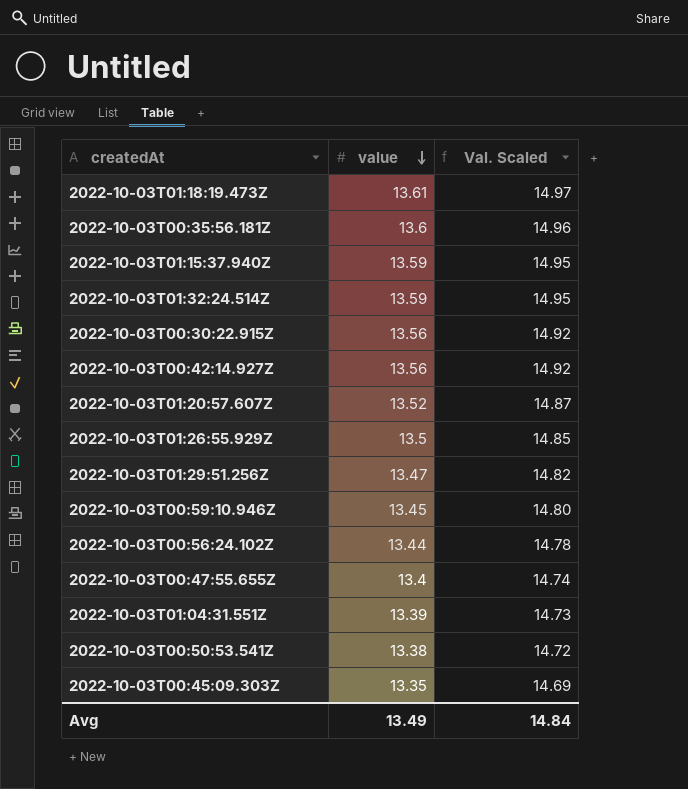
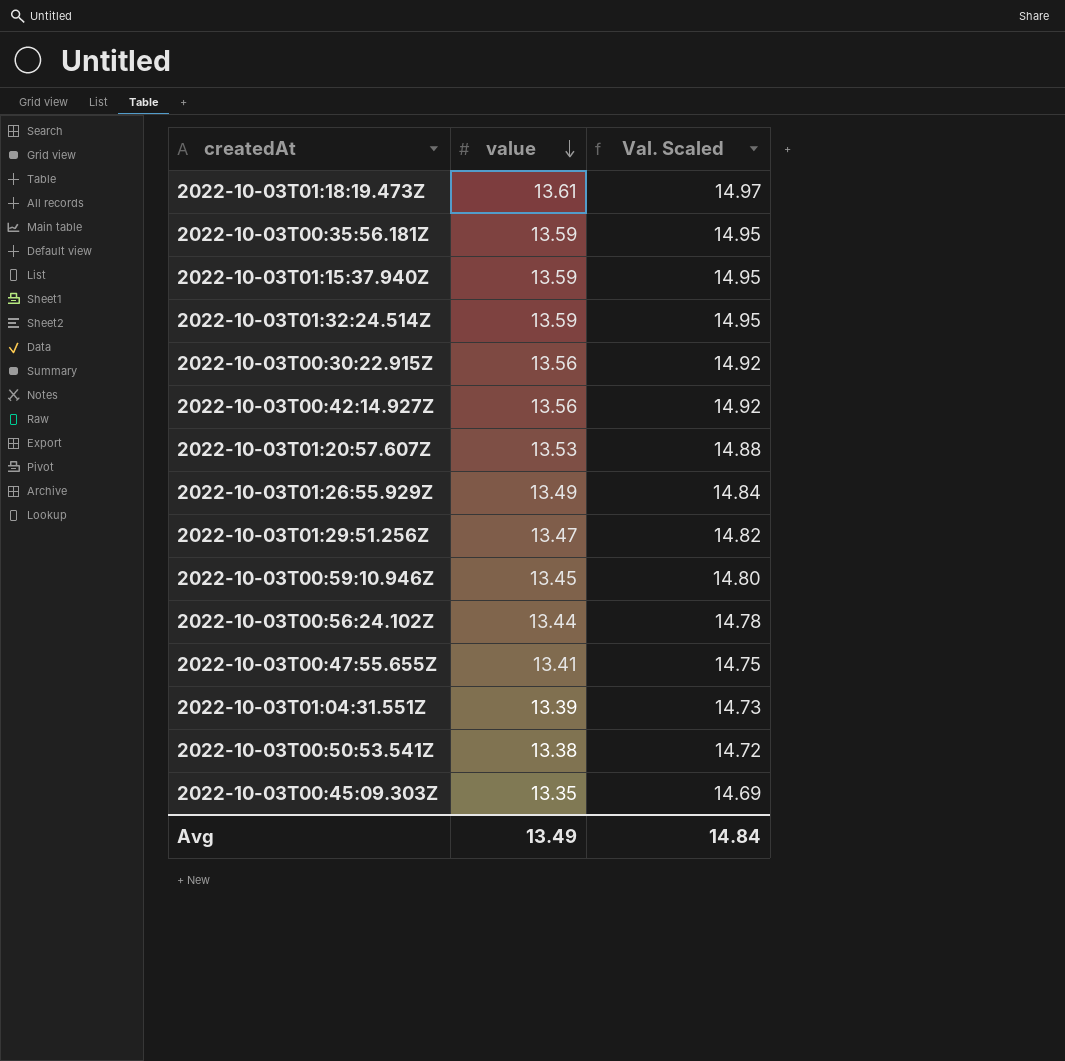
2022-10-03T00:35:56.181Z | value: 13.6 -> 13.59
2022-10-03T00:35:56.181Z | Val. Scaled: 14.96 -> 14.95
2022-10-03T01:20:57.607Z | value: 13.52 -> 13.53
2022-10-03T01:20:57.607Z | Val. Scaled: 14.87 -> 14.88
2022-10-03T01:26:55.929Z | value: 13.5 -> 13.49
2022-10-03T01:26:55.929Z | Val. Scaled: 14.85 -> 14.84
2022-10-03T00:47:55.655Z | value: 13.4 -> 13.41
2022-10-03T00:47:55.655Z | Val. Scaled: 14.74 -> 14.75

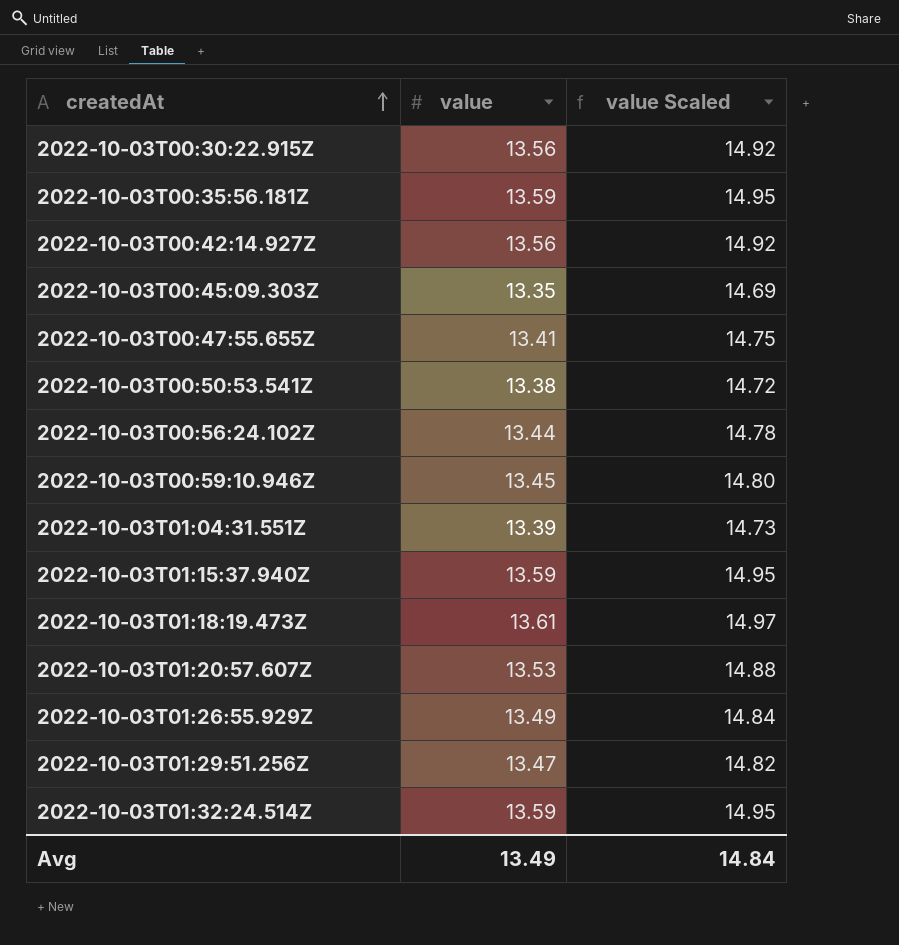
row order: value descending -> createdAt ascending
column name: Val. Scaled -> value Scaled

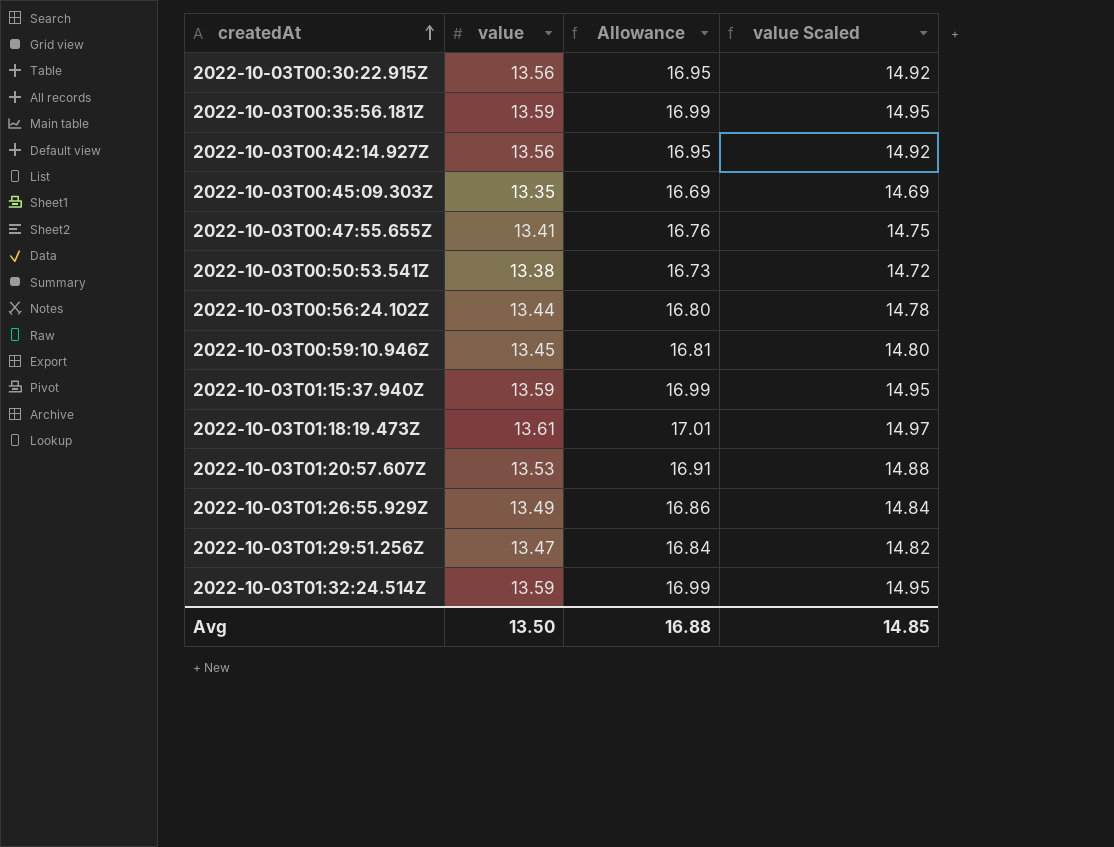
column Allowance | formula: none -> [value] * 1.25
row 2022-10-03T01:04:31.551Z: 13.39 | 14.73 -> none
Avg | value: 13.49 -> 13.50
Avg | value Scaled: 14.84 -> 14.85

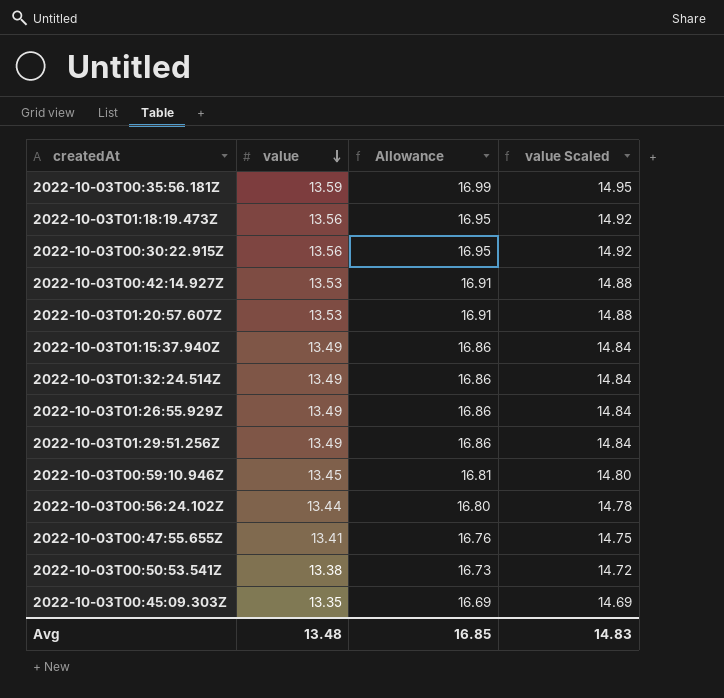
row order: createdAt ascending -> value descending
2022-10-03T01:18:19.473Z | value: 13.61 -> 13.56
2022-10-03T01:18:19.473Z | Allowance: 17.01 -> 16.95
2022-10-03T01:18:19.473Z | value Scaled: 14.97 -> 14.92
2022-10-03T00:42:14.927Z | value: 13.56 -> 13.53
2022-10-03T00:42:14.927Z | Allowance: 16.95 -> 16.91
2022-10-03T00:42:14.927Z | value Scaled: 14.92 -> 14.88
2022-10-03T01:15:37.940Z | value: 13.59 -> 13.49
2022-10-03T01:15:37.940Z | Allowance: 16.99 -> 16.86
2022-10-03T01:15:37.940Z | value Scaled: 14.95 -> 14.84
2022-10-03T01:32:24.514Z | value: 13.59 -> 13.49
2022-10-03T01:32:24.514Z | Allowance: 16.99 -> 16.86
2022-10-03T01:32:24.514Z | value Scaled: 14.95 -> 14.84
2022-10-03T01:29:51.256Z | value: 13.47 -> 13.49
2022-10-03T01:29:51.256Z | Allowance: 16.84 -> 16.86
2022-10-03T01:29:51.256Z | value Scaled: 14.82 -> 14.84
Avg | value: 13.50 -> 13.48
Avg | Allowance: 16.88 -> 16.85
Avg | value Scaled: 14.85 -> 14.83

